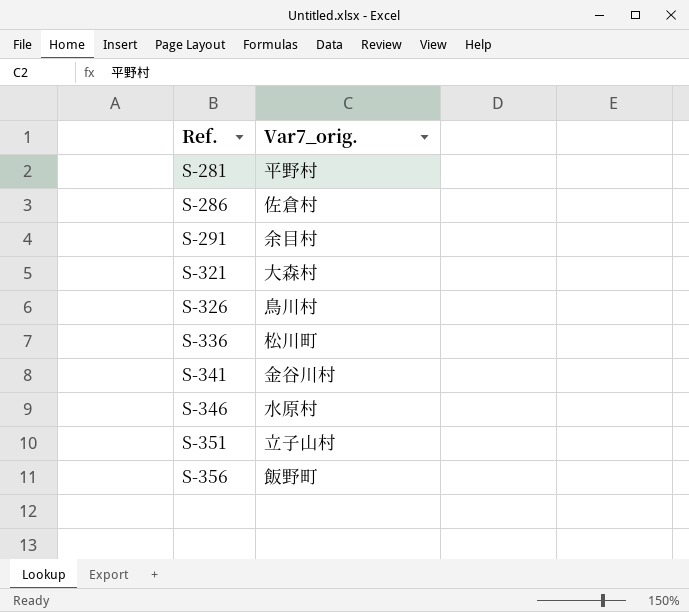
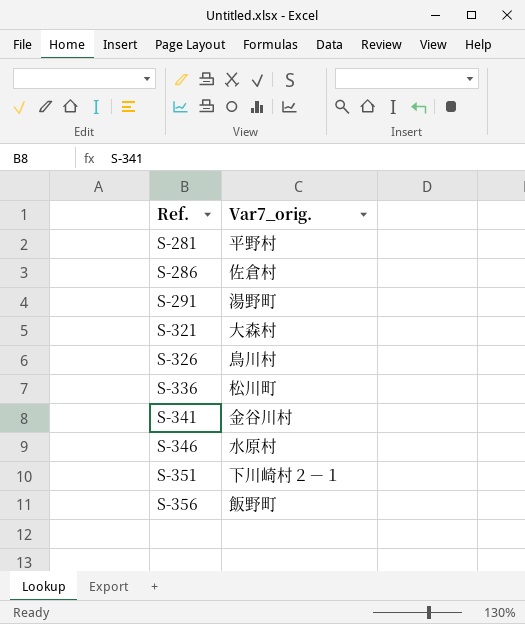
S-291 | Var7_orig.: 余目村 -> 湯野町
S-351 | Var7_orig.: 立子山村 -> 下川崎村２－１

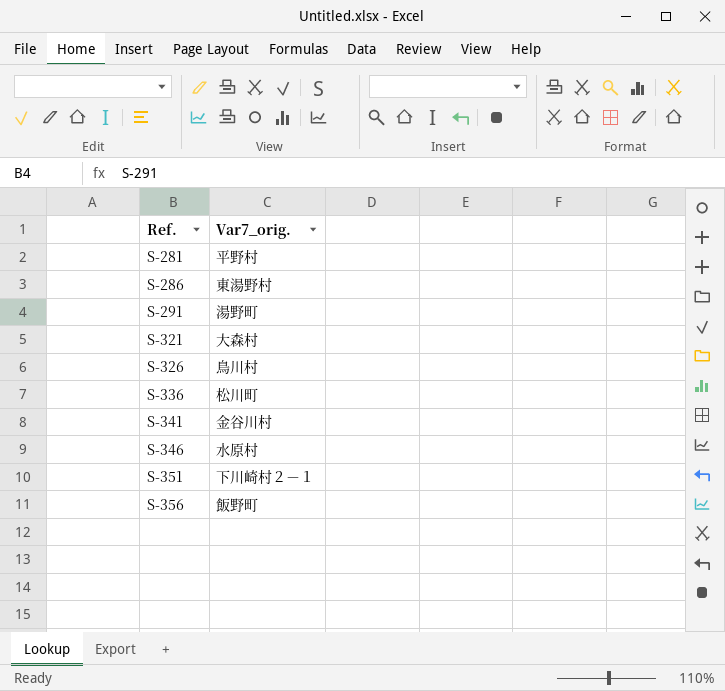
S-286 | Var7_orig.: 佐倉村 -> 東湯野村

